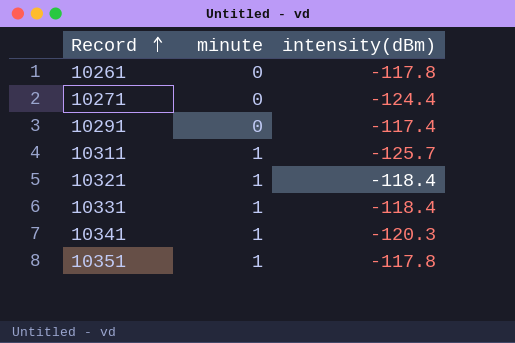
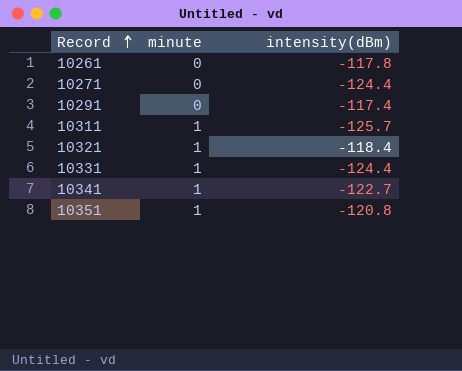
10331 | intensity(dBm): -118.4 -> -124.4
10341 | intensity(dBm): -120.3 -> -122.7
10351 | intensity(dBm): -117.8 -> -120.8

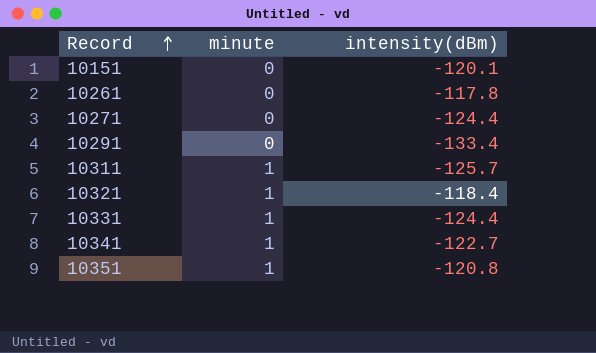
row 10151: none -> 0 | -120.1
10291 | intensity(dBm): -117.4 -> -133.4

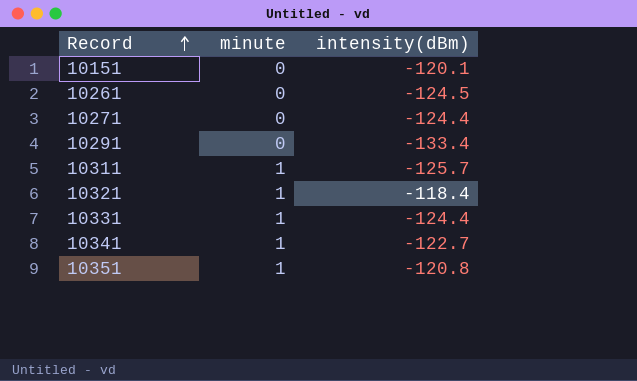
10261 | intensity(dBm): -117.8 -> -124.5

